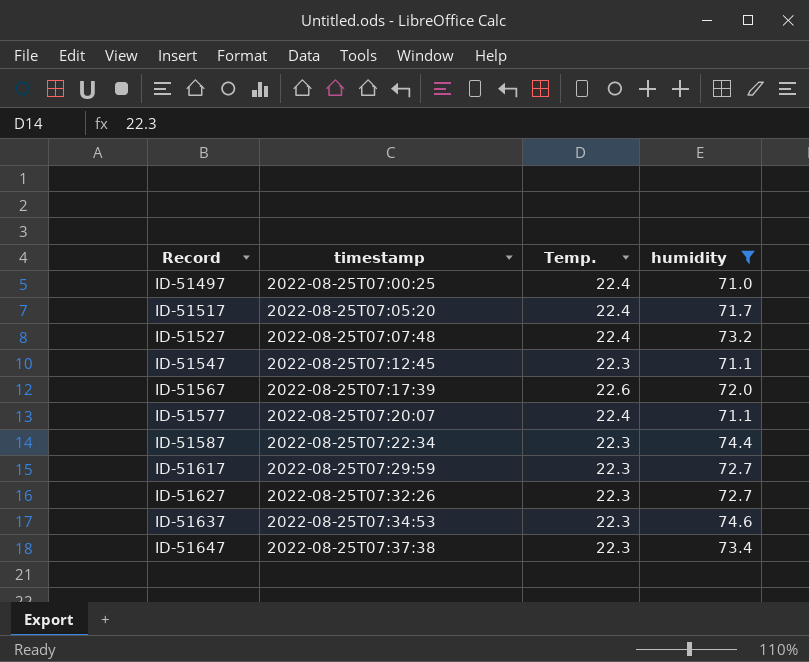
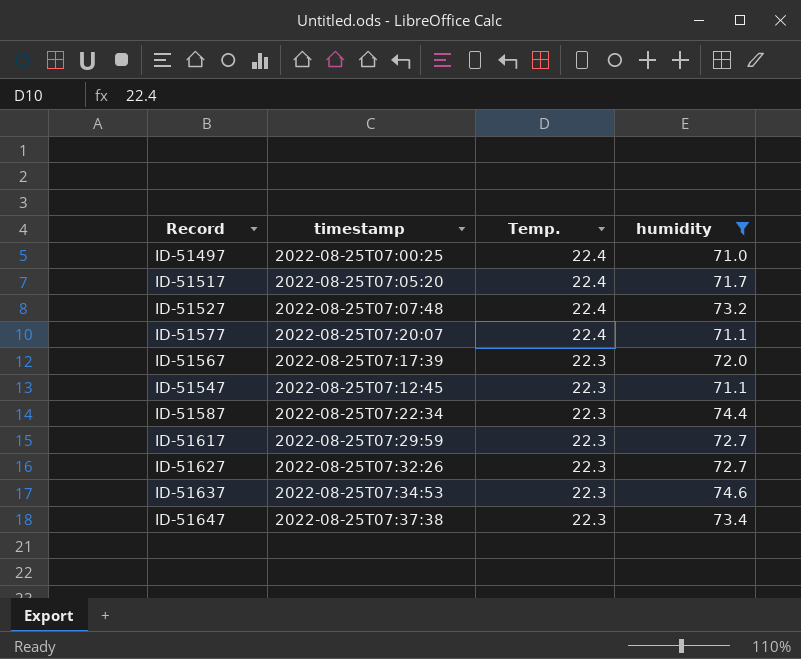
row order: Record ascending -> Temp. descending
ID-51567 | Temp.: 22.6 -> 22.3

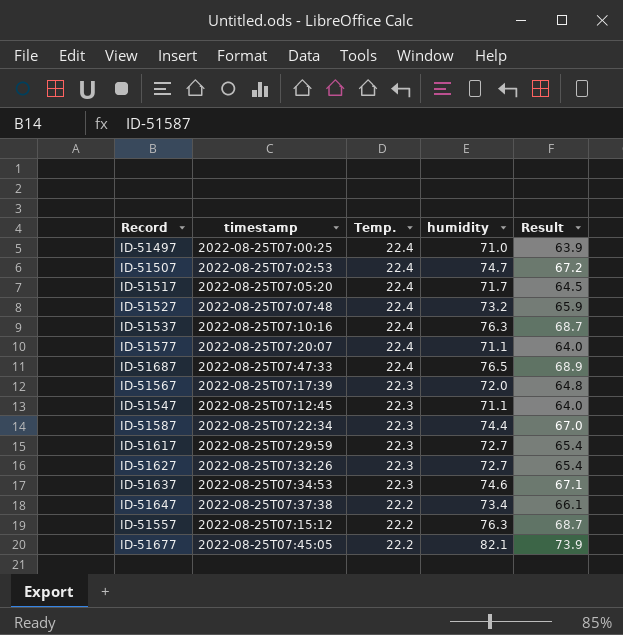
filter: humidity <= 74.6 -> none
column Result | formula: none -> [humidity] * 0.9
ID-51647 | Temp.: 22.3 -> 22.2

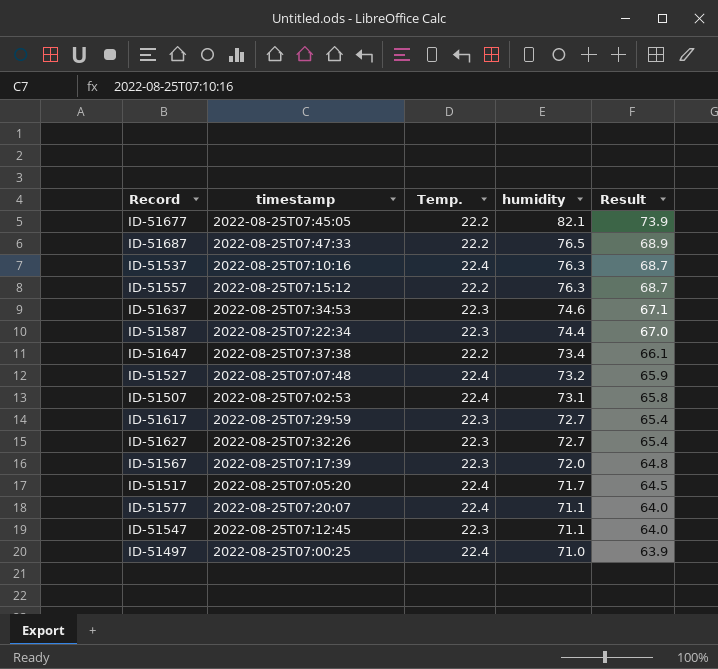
row order: Temp. descending -> humidity descending
ID-51687 | Temp.: 22.4 -> 22.2
ID-51507 | humidity: 74.7 -> 73.1
ID-51507 | Result: 67.2 -> 65.8

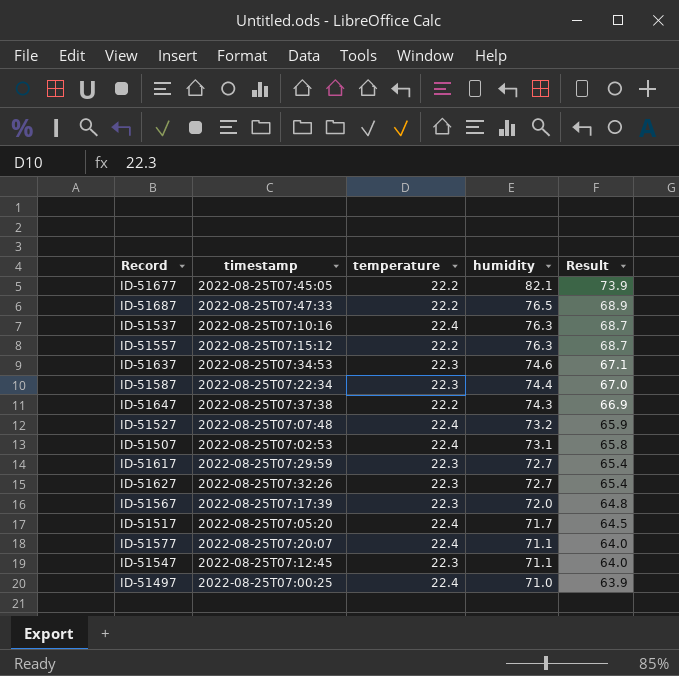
column name: Temp. -> temperature
ID-51647 | humidity: 73.4 -> 74.3
ID-51647 | Result: 66.1 -> 66.9

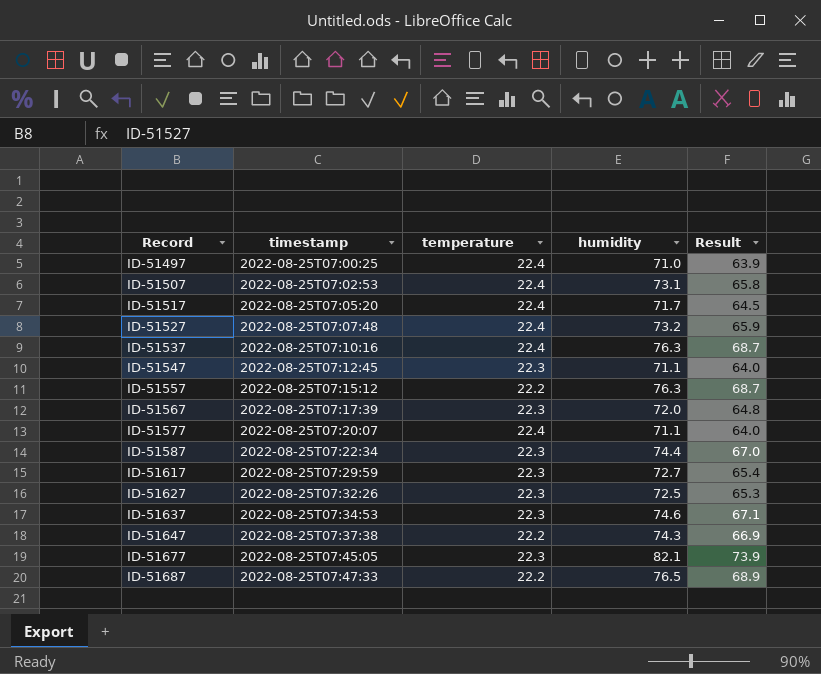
row order: humidity descending -> Record ascending
ID-51627 | humidity: 72.7 -> 72.5
ID-51627 | Result: 65.4 -> 65.3
ID-51677 | temperature: 22.2 -> 22.3

